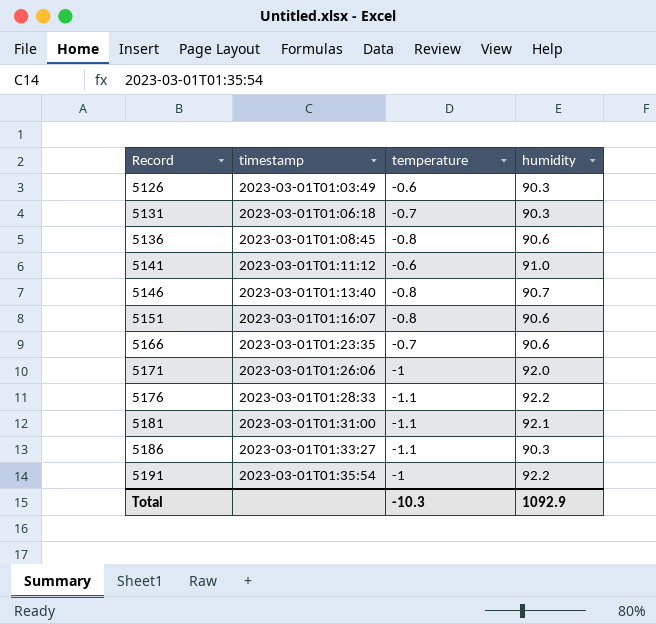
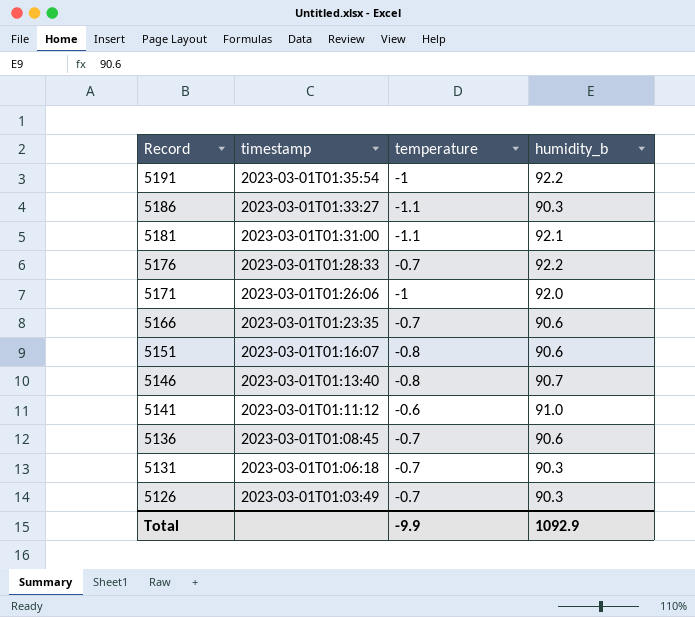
row order: Record ascending -> Record descending
column name: humidity -> humidity_b
5176 | temperature: -1.1 -> -0.7
5136 | temperature: -0.8 -> -0.7
5126 | temperature: -0.6 -> -0.7
Total | temperature: -10.3 -> -9.9

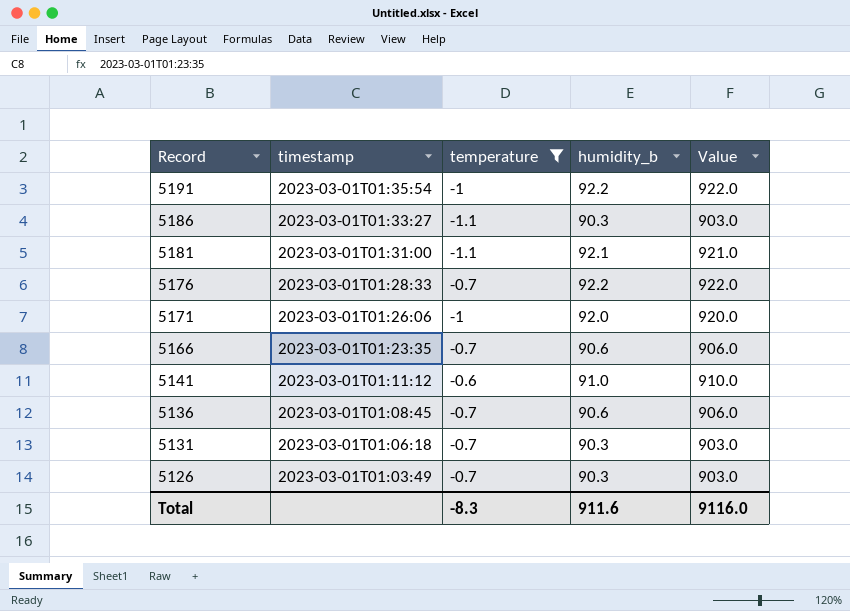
filter: none -> temperature != -0.8
column Value | formula: none -> [humidity_b] * 10
Total | temperature: -9.9 -> -8.3
Total | humidity_b: 1092.9 -> 911.6

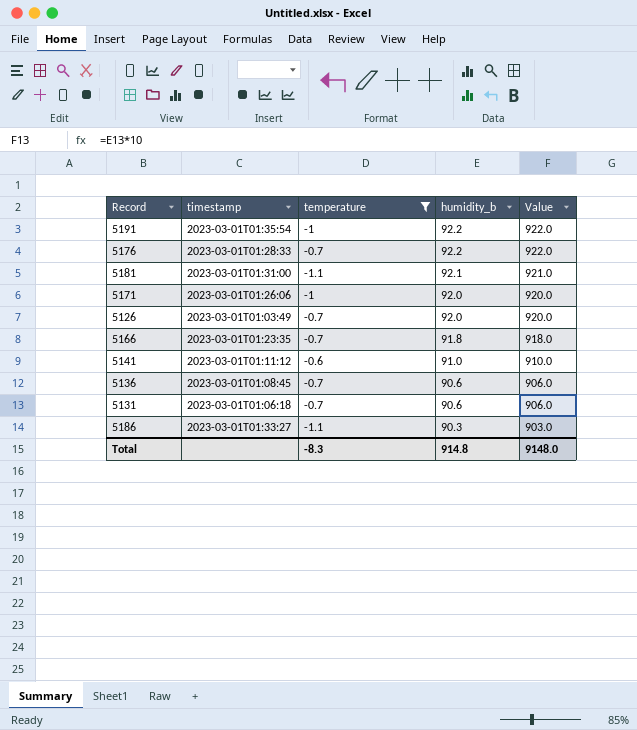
row order: Record descending -> humidity_b descending
5126 | humidity_b: 90.3 -> 92.0
5126 | Value: 903.0 -> 920.0
5166 | humidity_b: 90.6 -> 91.8
5166 | Value: 906.0 -> 918.0
5131 | humidity_b: 90.3 -> 90.6
5131 | Value: 903.0 -> 906.0
Total | humidity_b: 911.6 -> 914.8
Total | Value: 9116.0 -> 9148.0

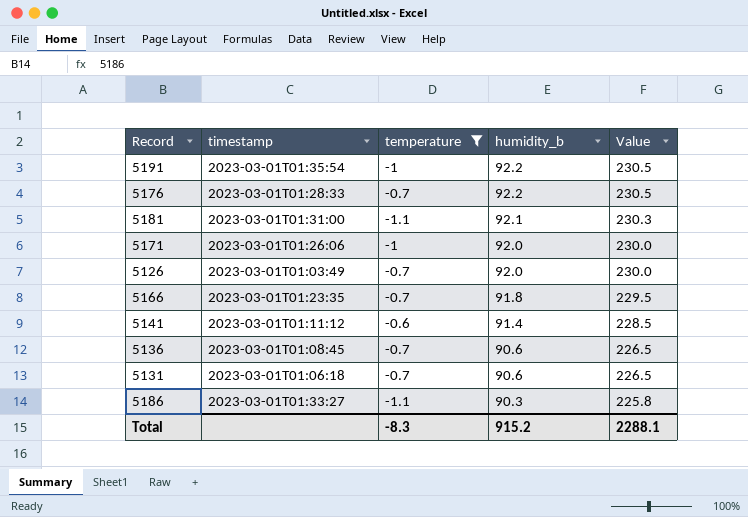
column Value | formula: [humidity_b] * 10 -> [humidity_b] * 2.5
5141 | humidity_b: 91.0 -> 91.4
Total | humidity_b: 914.8 -> 915.2
Total | Value: 9148.0 -> 2288.1

